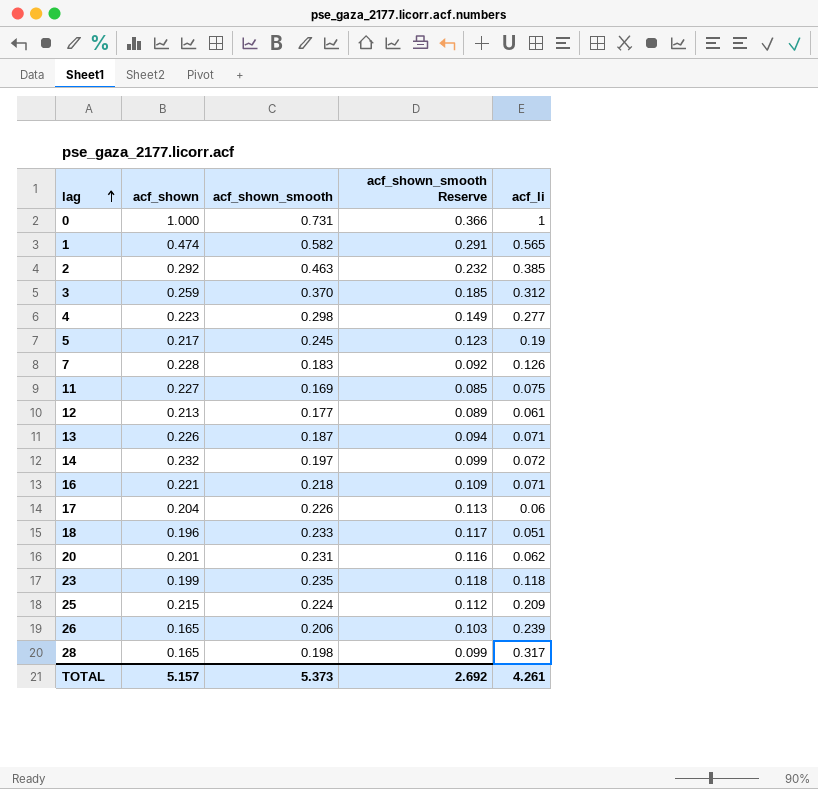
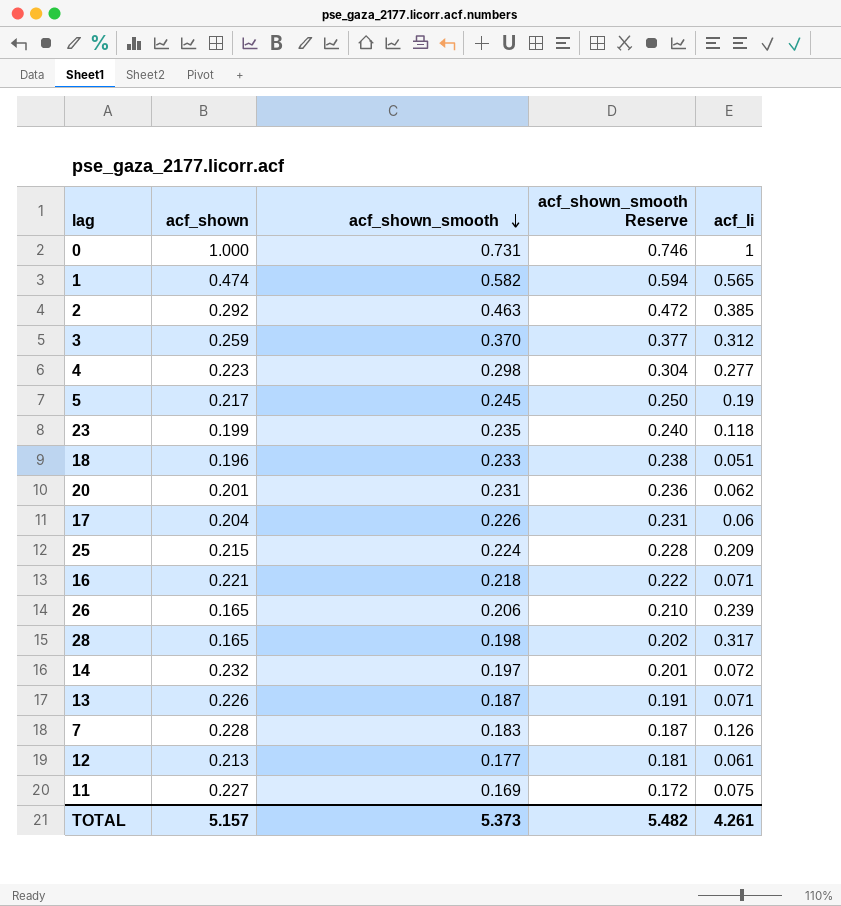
row order: lag ascending -> acf_shown_smooth descending
column acf_shown_smooth Reserve | formula: [acf_shown_smooth] * 0.5 -> [acf_shown_smooth] * 1.02
TOTAL | acf_shown_smooth Reserve: 2.692 -> 5.482

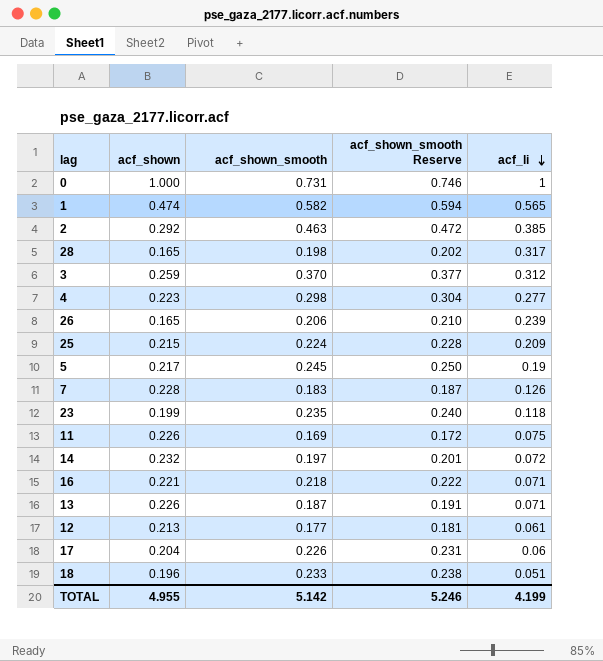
row order: acf_shown_smooth descending -> acf_li descending
row 20: 0.201 | 0.231 | 0.236 | 0.062 -> none
11 | acf_shown: 0.227 -> 0.226
TOTAL | acf_shown: 5.157 -> 4.955
TOTAL | acf_shown_smooth: 5.373 -> 5.142
TOTAL | acf_shown_smooth Reserve: 5.482 -> 5.246
TOTAL | acf_li: 4.261 -> 4.199

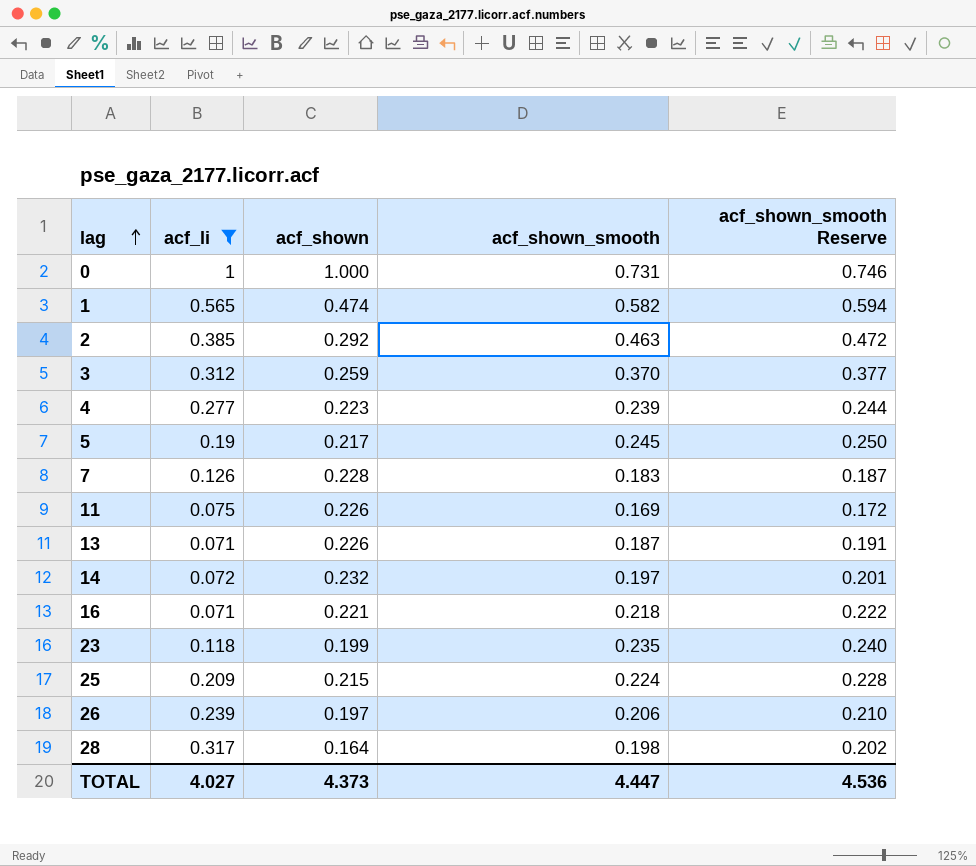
filter: none -> acf_li >= 0.071
row order: acf_li descending -> lag ascending
column acf_li | position: 5 -> 2
4 | acf_shown_smooth: 0.298 -> 0.239
4 | acf_shown_smooth Reserve: 0.304 -> 0.244
26 | acf_shown: 0.165 -> 0.197
28 | acf_shown: 0.165 -> 0.164
TOTAL | acf_li: 4.199 -> 4.027
TOTAL | acf_shown: 4.955 -> 4.373
TOTAL | acf_shown_smooth: 5.142 -> 4.447
TOTAL | acf_shown_smooth Reserve: 5.246 -> 4.536

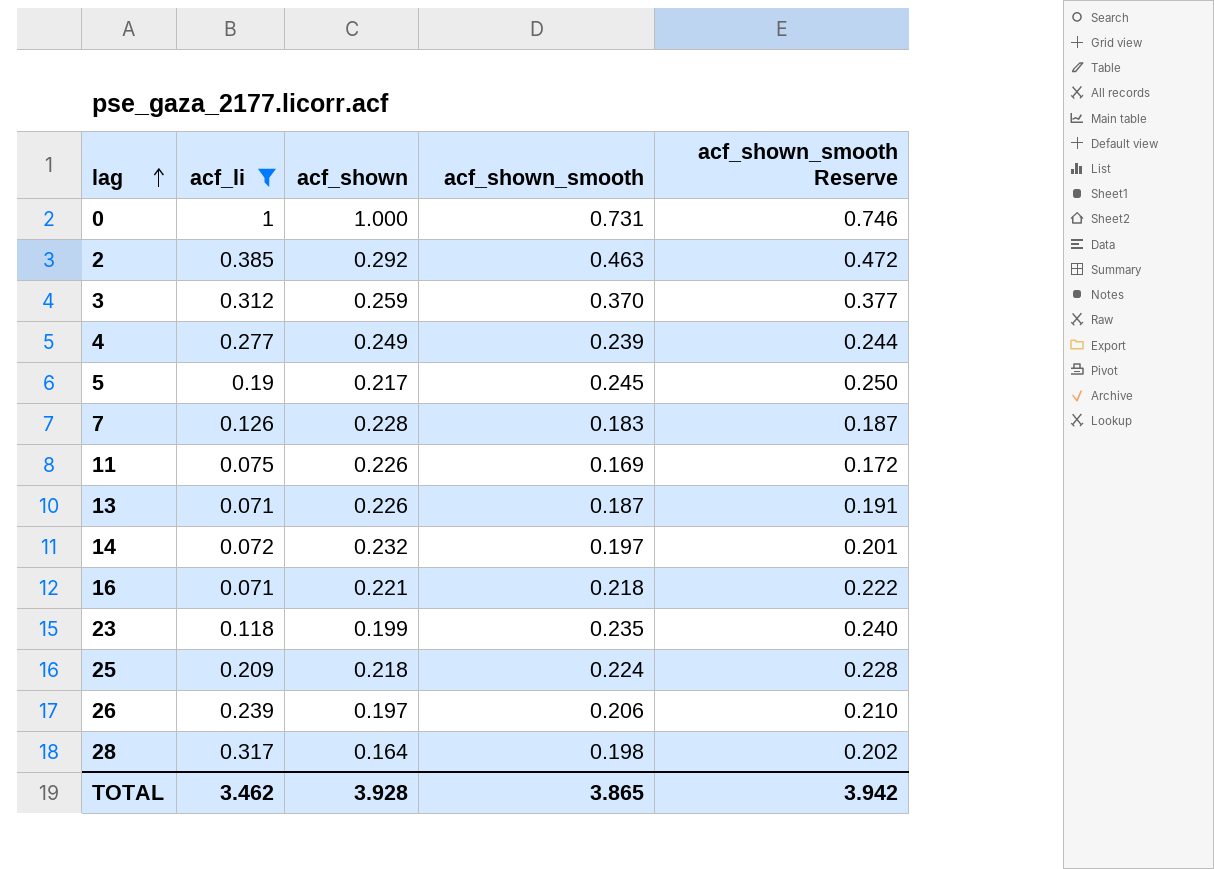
row 1: 0.565 | 0.474 | 0.582 | 0.594 -> none
4 | acf_shown: 0.223 -> 0.249
25 | acf_shown: 0.215 -> 0.218
TOTAL | acf_li: 4.027 -> 3.462
TOTAL | acf_shown: 4.373 -> 3.928
TOTAL | acf_shown_smooth: 4.447 -> 3.865
TOTAL | acf_shown_smooth Reserve: 4.536 -> 3.942

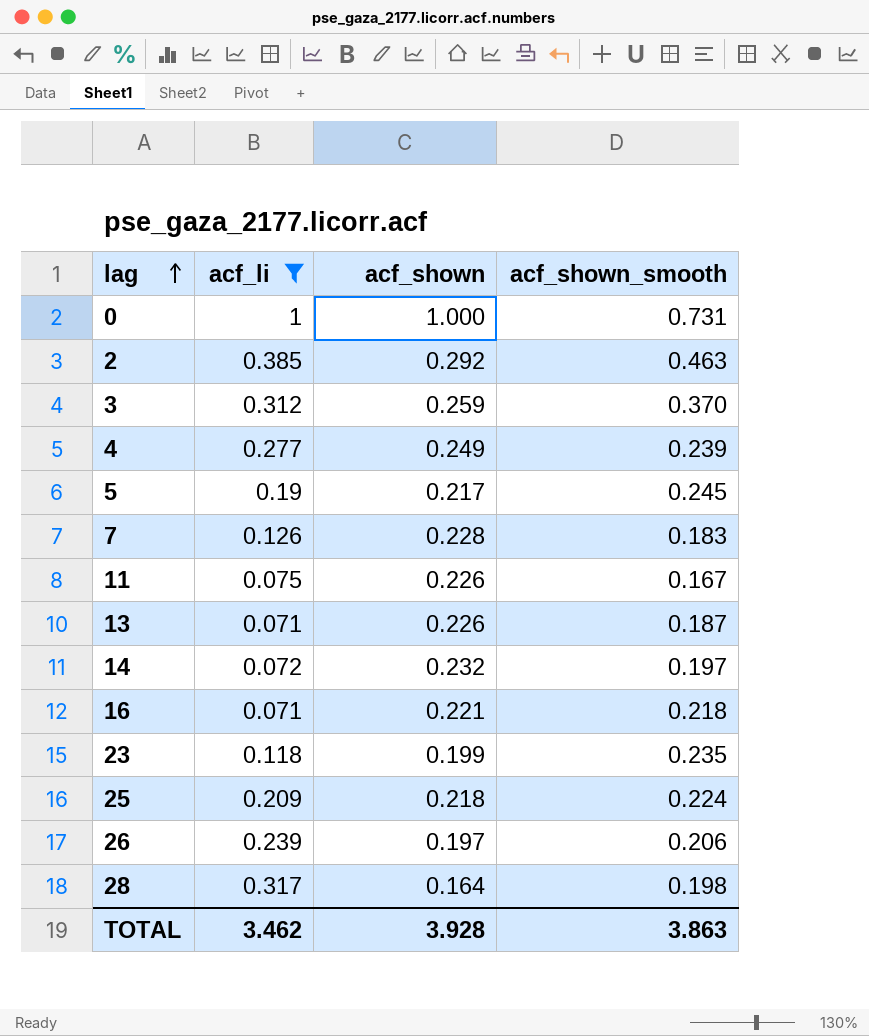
column acf_shown_smooth Reserve | formula: [acf_shown_smooth] * 1.02 -> none
11 | acf_shown_smooth: 0.169 -> 0.167
TOTAL | acf_shown_smooth: 3.865 -> 3.863

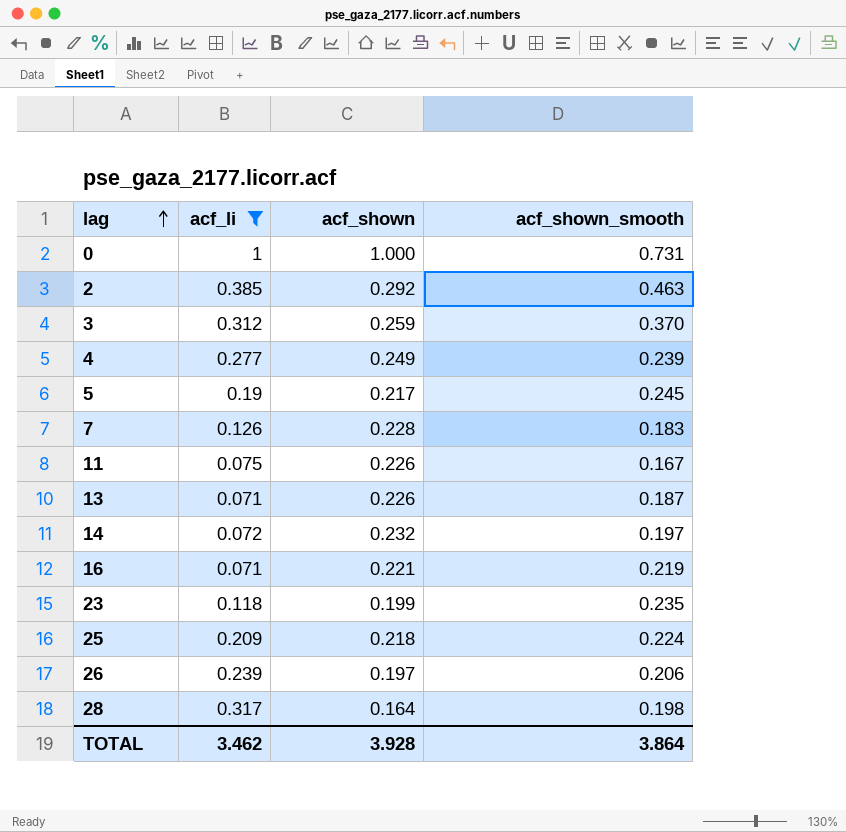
16 | acf_shown_smooth: 0.218 -> 0.219
TOTAL | acf_shown_smooth: 3.863 -> 3.864

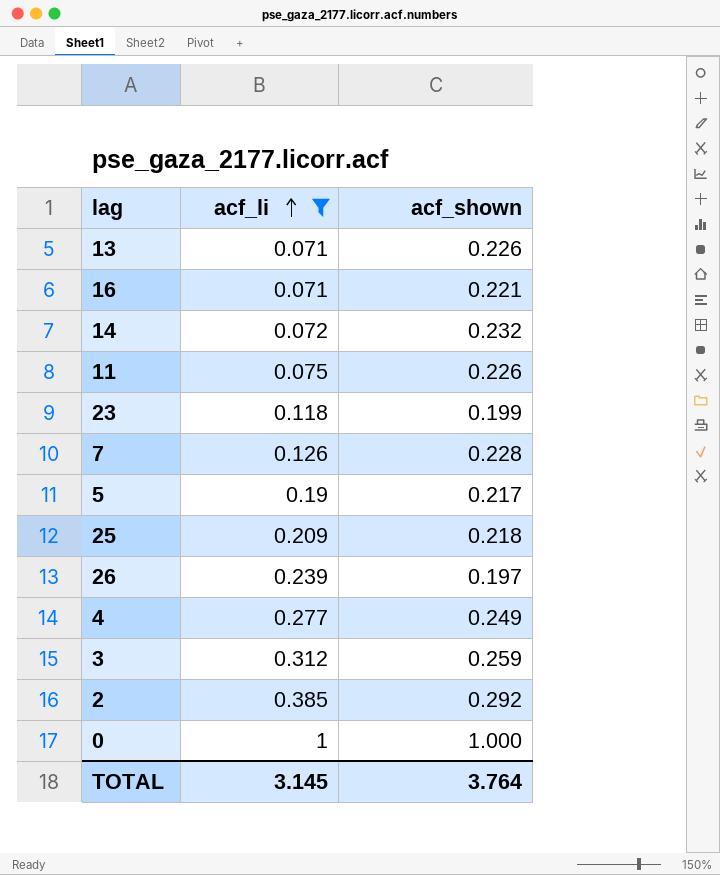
row order: lag ascending -> acf_li ascending
column acf_shown_smooth | position: 4 -> none
row 28: 0.317 | 0.164 | 0.198 -> none
TOTAL | acf_li: 3.462 -> 3.145
TOTAL | acf_shown: 3.928 -> 3.764

